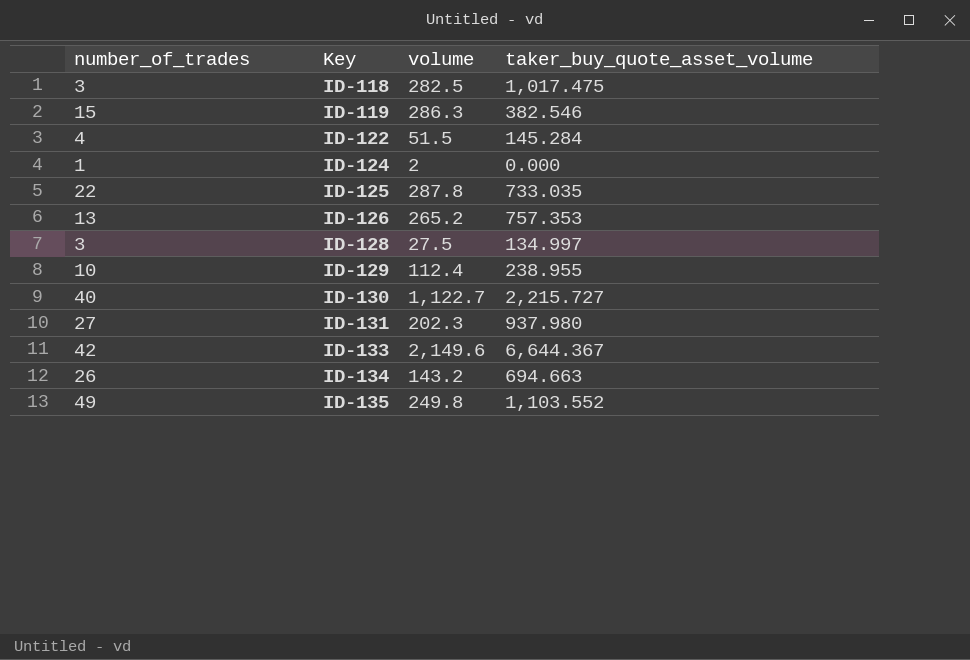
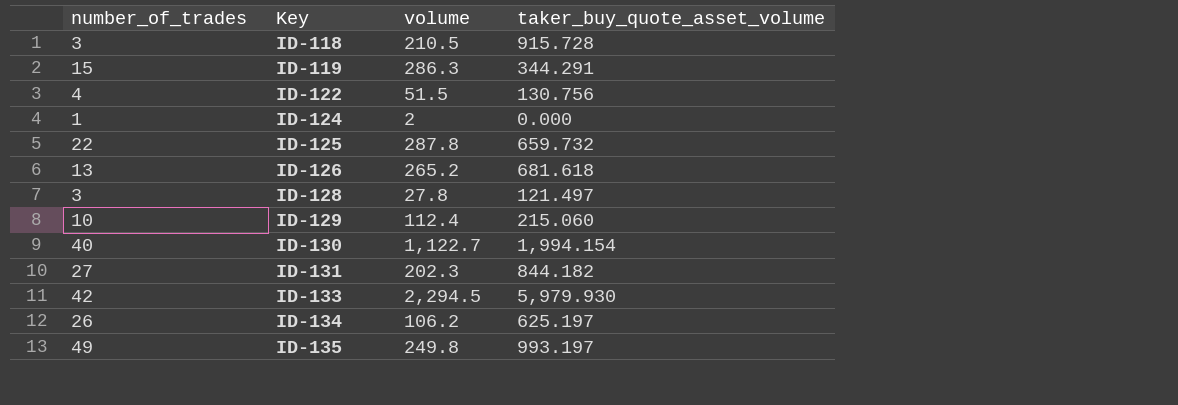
ID-118 | volume: 282.5 -> 210.5
ID-118 | taker_buy_quote_asset_volume: 1,017.475 -> 915.728
ID-119 | taker_buy_quote_asset_volume: 382.546 -> 344.291
ID-122 | taker_buy_quote_asset_volume: 145.284 -> 130.756
ID-125 | taker_buy_quote_asset_volume: 733.035 -> 659.732
ID-126 | taker_buy_quote_asset_volume: 757.353 -> 681.618
ID-128 | volume: 27.5 -> 27.8
ID-128 | taker_buy_quote_asset_volume: 134.997 -> 121.497
ID-129 | taker_buy_quote_asset_volume: 238.955 -> 215.060
ID-130 | taker_buy_quote_asset_volume: 2,215.727 -> 1,994.154
ID-131 | taker_buy_quote_asset_volume: 937.980 -> 844.182
ID-133 | volume: 2,149.6 -> 2,294.5
ID-133 | taker_buy_quote_asset_volume: 6,644.367 -> 5,979.930
ID-134 | volume: 143.2 -> 106.2
ID-134 | taker_buy_quote_asset_volume: 694.663 -> 625.197
ID-135 | taker_buy_quote_asset_volume: 1,103.552 -> 993.197

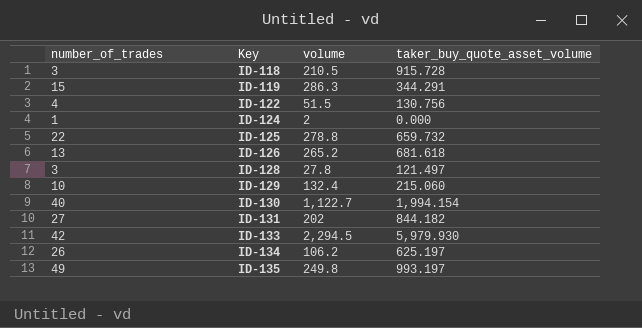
ID-125 | volume: 287.8 -> 278.8
ID-129 | volume: 112.4 -> 132.4
ID-131 | volume: 202.3 -> 202

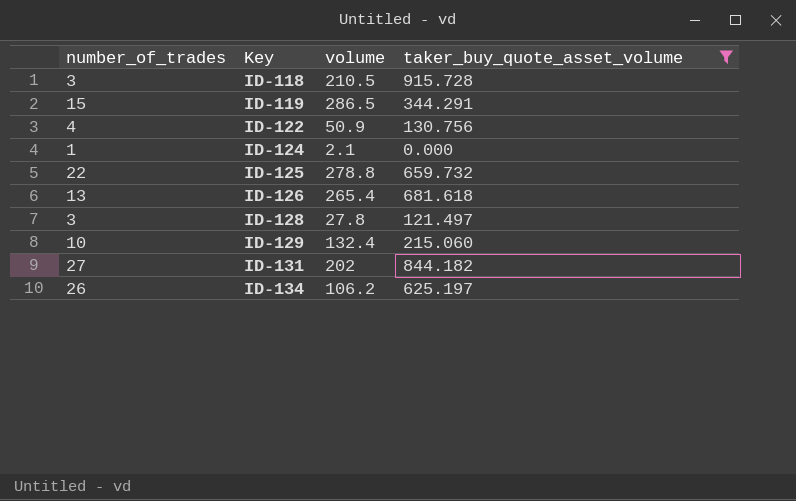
filter: none -> taker_buy_quote_asset_volume <= 915.728
ID-119 | volume: 286.3 -> 286.5
ID-122 | volume: 51.5 -> 50.9
ID-124 | volume: 2 -> 2.1
ID-126 | volume: 265.2 -> 265.4

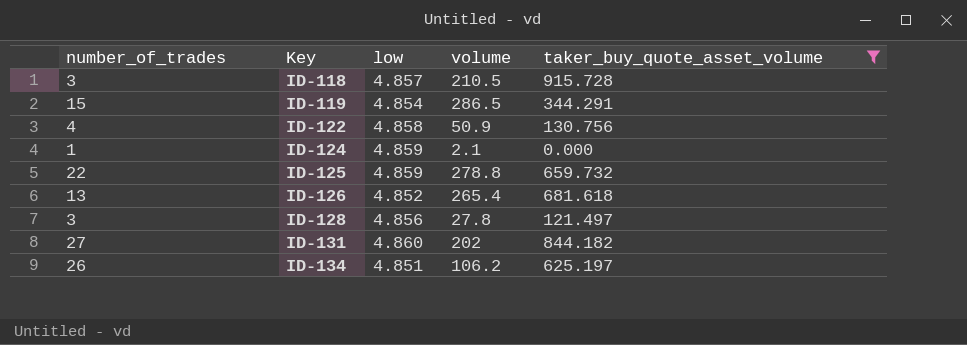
column low | position: none -> 3
row ID-129: 10 | 132.4 | 215.060 -> none

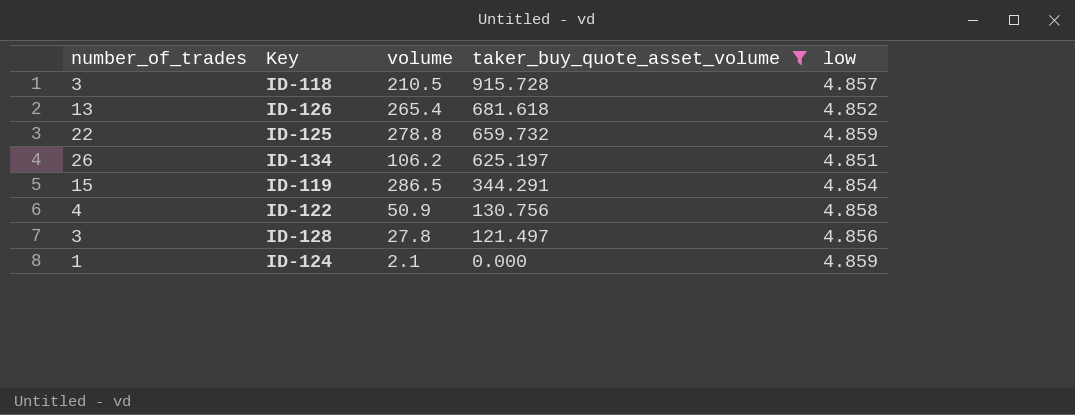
row order: Key ascending -> taker_buy_quote_asset_volume descending
column low | position: 3 -> 5
row ID-131: 27 | 4.860 | 202 | 844.182 -> none

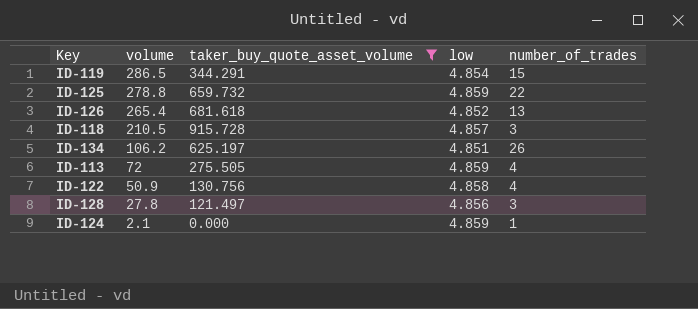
row order: taker_buy_quote_asset_volume descending -> volume descending
column number_of_trades | position: 1 -> 5
row ID-113: none -> 72 | 275.505 | 4.859 | 4

